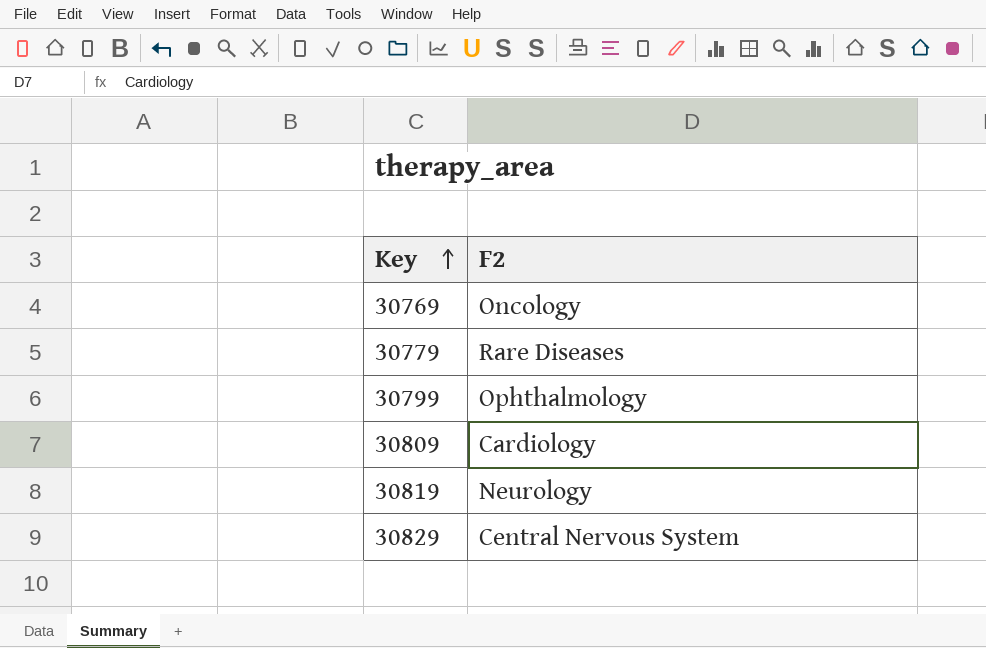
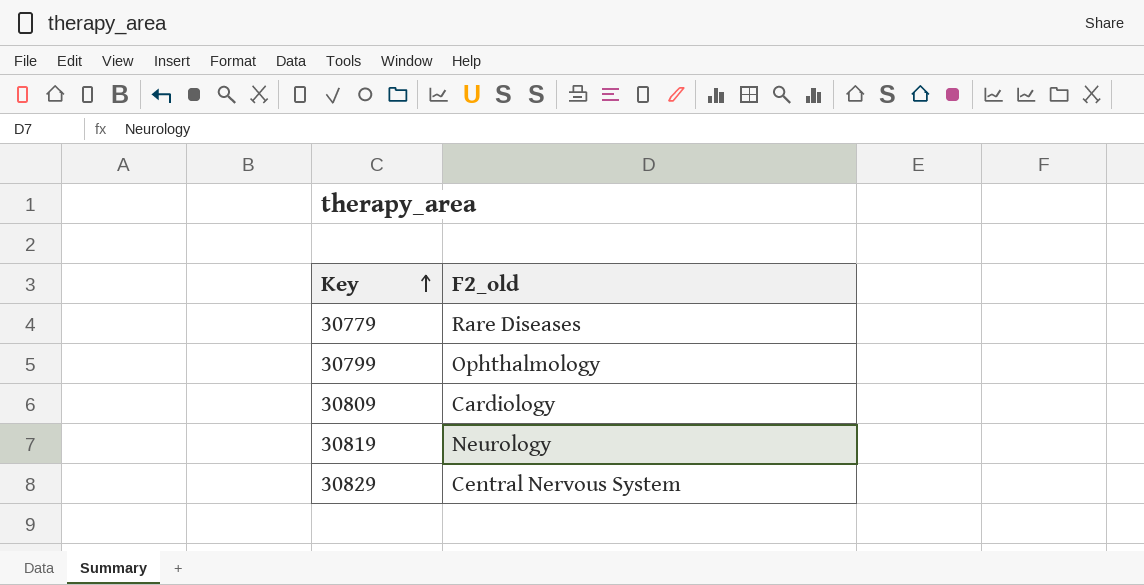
column name: F2 -> F2_old
row 30769: Oncology -> none

